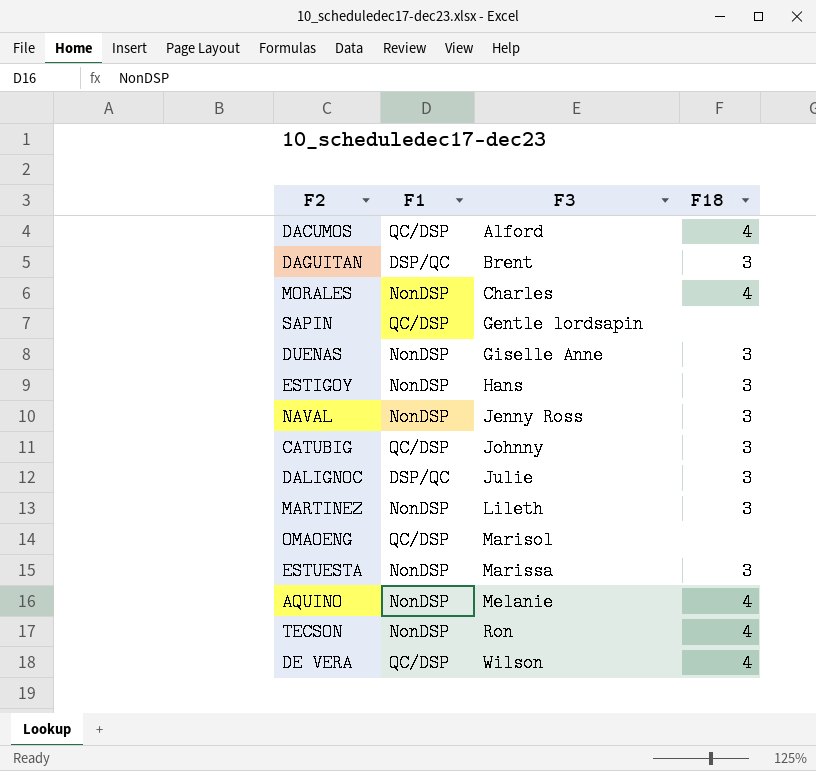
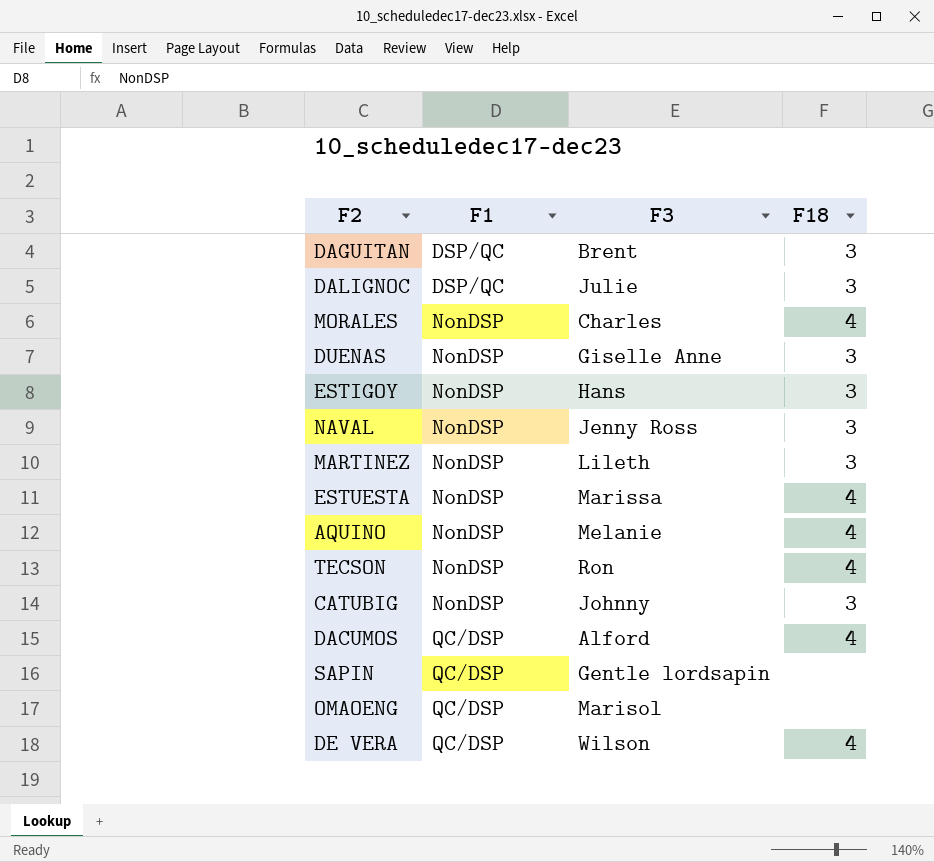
row order: F3 ascending -> F1 ascending
ESTUESTA | F18: 3 -> 4
CATUBIG | F1: QC/DSP -> NonDSP

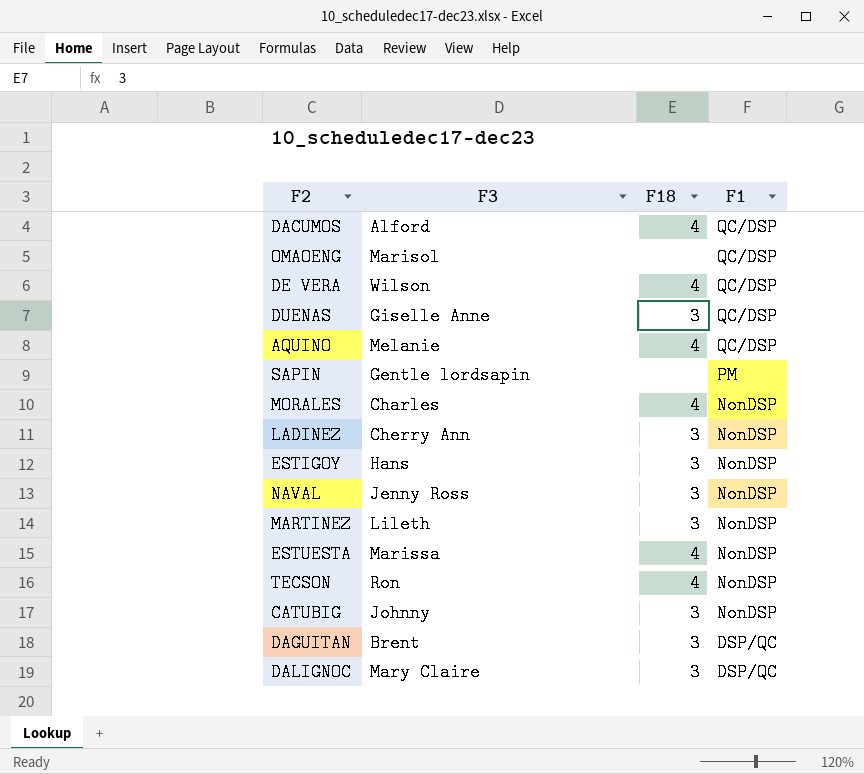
row order: F1 ascending -> F1 descending
column F1 | position: 2 -> 4
DUENAS | F1: NonDSP -> QC/DSP
AQUINO | F1: NonDSP -> QC/DSP
SAPIN | F1: QC/DSP -> PM
row LADINEZ: none -> Cherry Ann | 3 | NonDSP
DALIGNOC | F3: Julie -> Mary Claire

